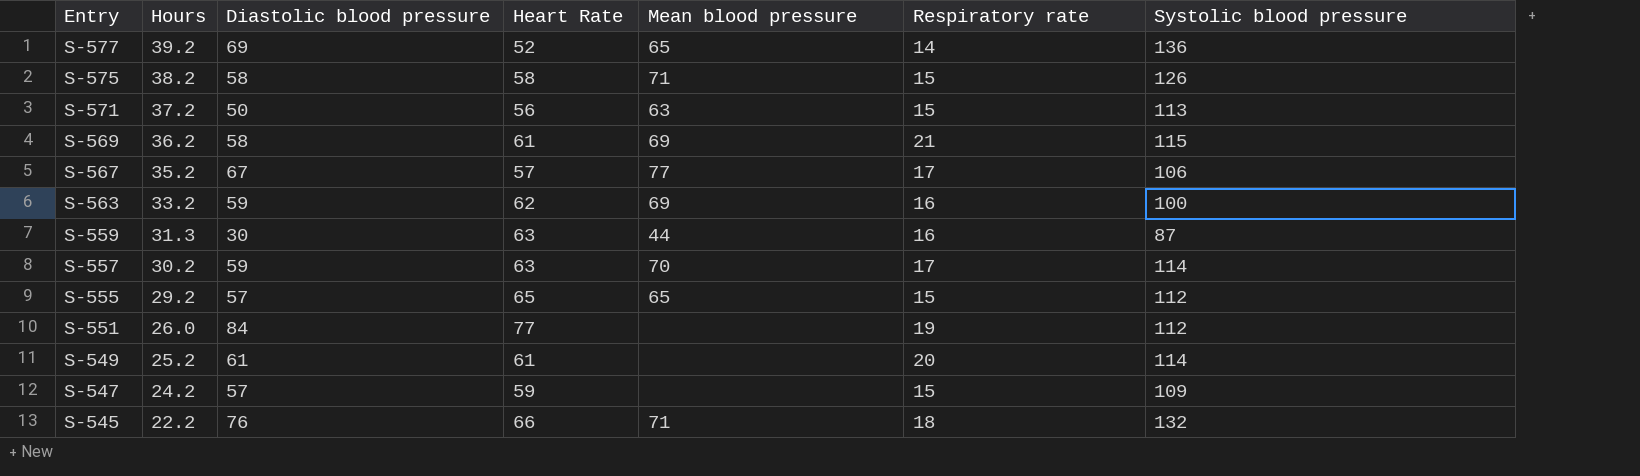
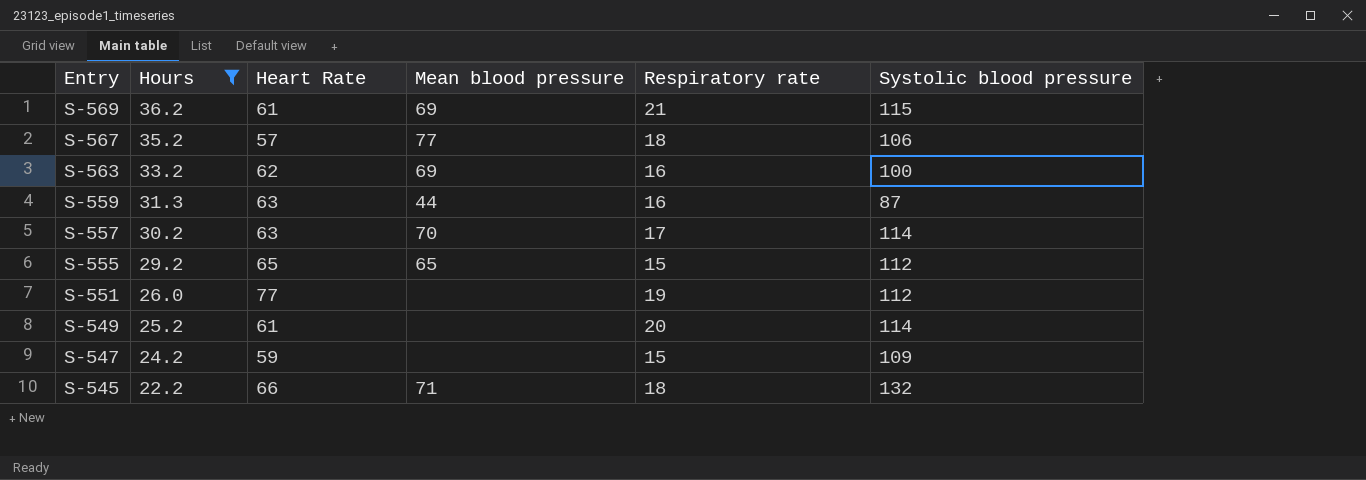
filter: none -> Hours <= 36.2
column Diastolic blood pressure | position: 3 -> none
S-567 | Respiratory rate: 17 -> 18

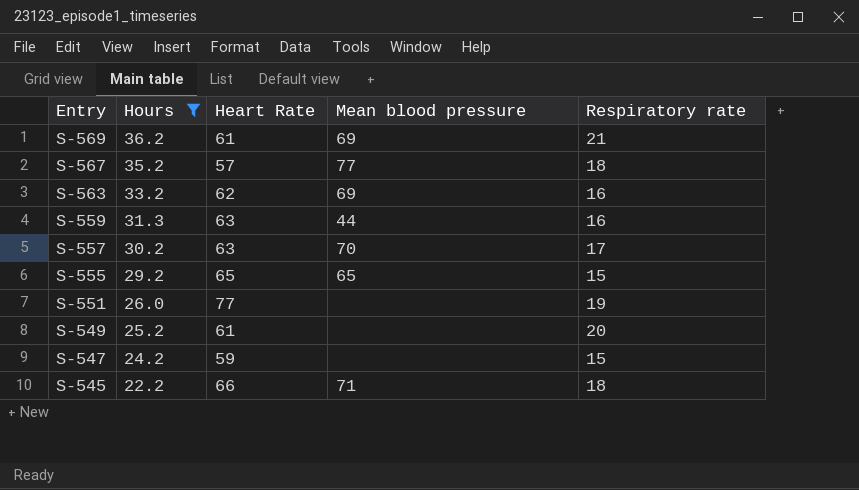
column Systolic blood pressure | position: 6 -> none

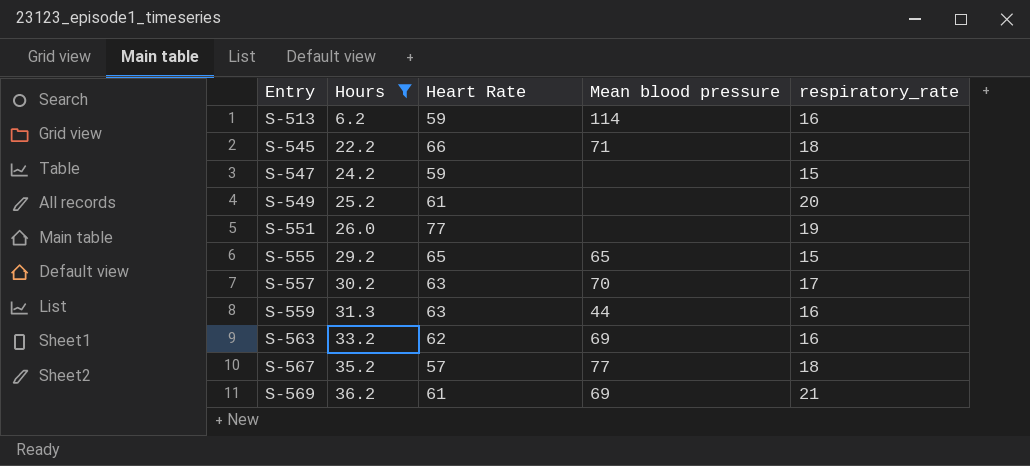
row order: Entry descending -> Entry ascending
column name: Respiratory rate -> respiratory_rate
row S-513: none -> 6.2 | 59 | 114 | 16

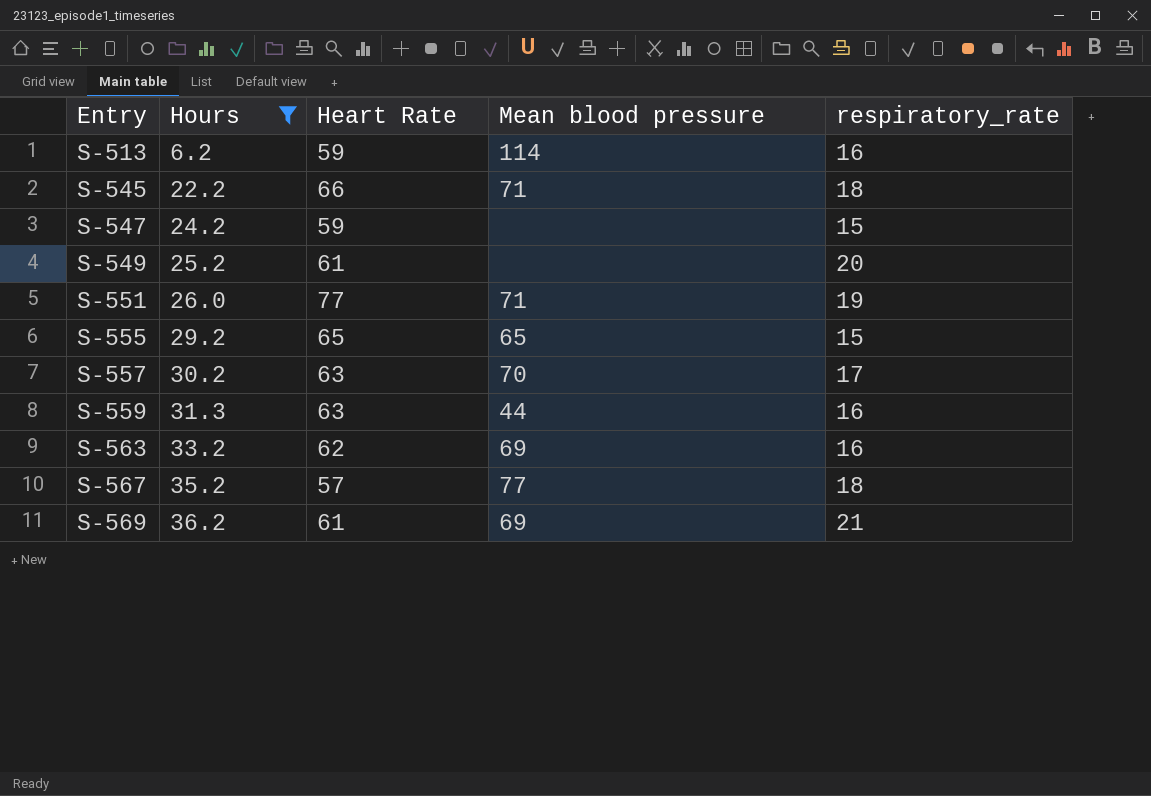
S-551 | Mean blood pressure: none -> 71

